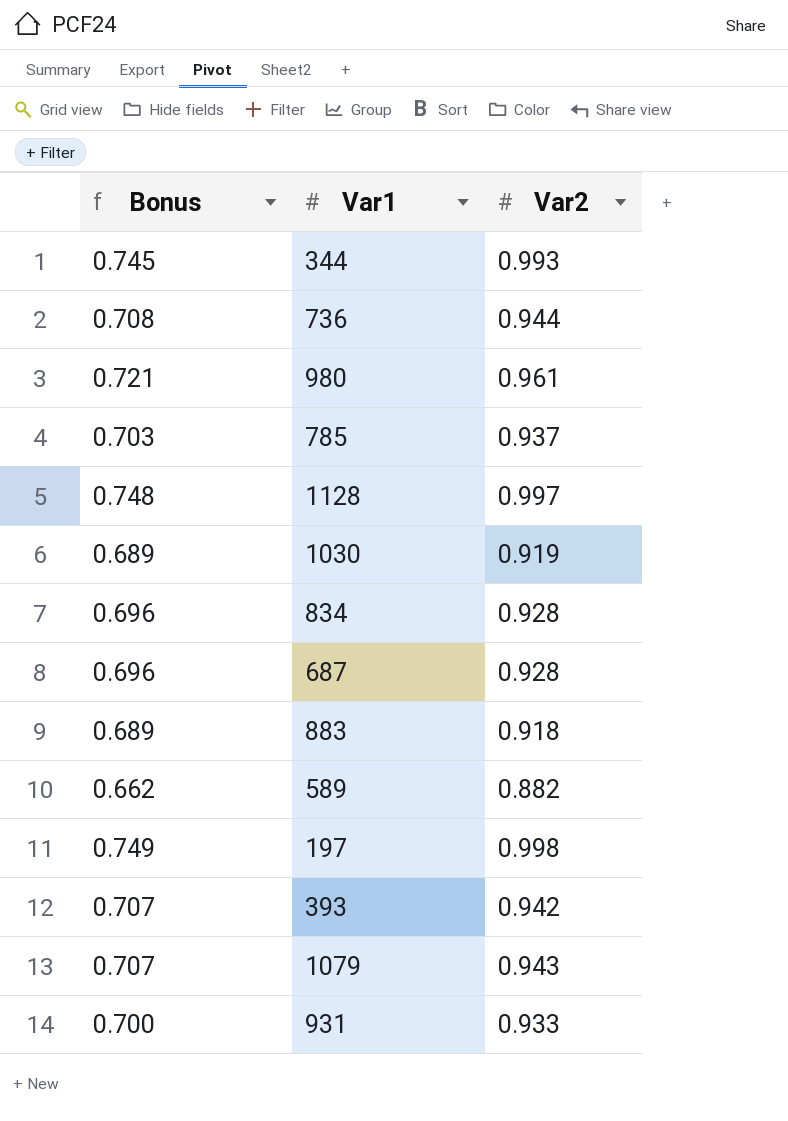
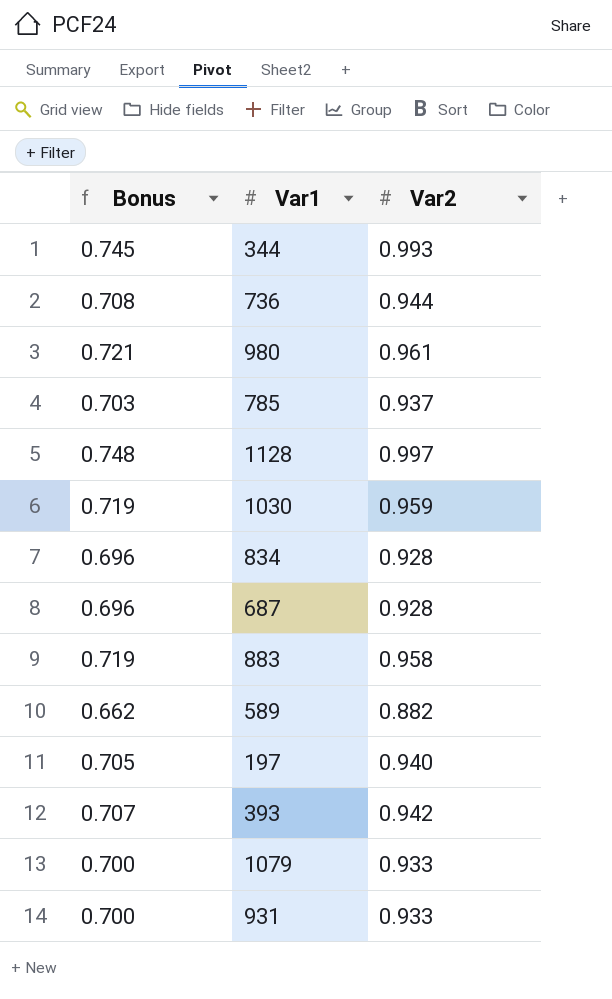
1030 | Bonus: 0.689 -> 0.719
1030 | Var2: 0.919 -> 0.959
883 | Bonus: 0.689 -> 0.719
883 | Var2: 0.918 -> 0.958
197 | Bonus: 0.749 -> 0.705
197 | Var2: 0.998 -> 0.940
1079 | Bonus: 0.707 -> 0.700
1079 | Var2: 0.943 -> 0.933

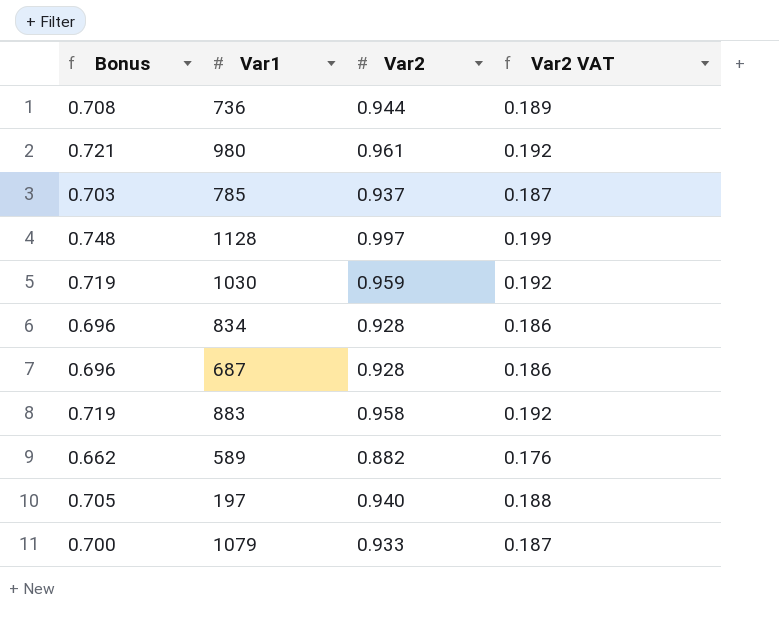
column Var2 VAT | formula: none -> [Var2] * 0.2
row 344: 0.745 | 0.993 -> none
row 393: 0.707 | 0.942 -> none
row 931: 0.700 | 0.933 -> none

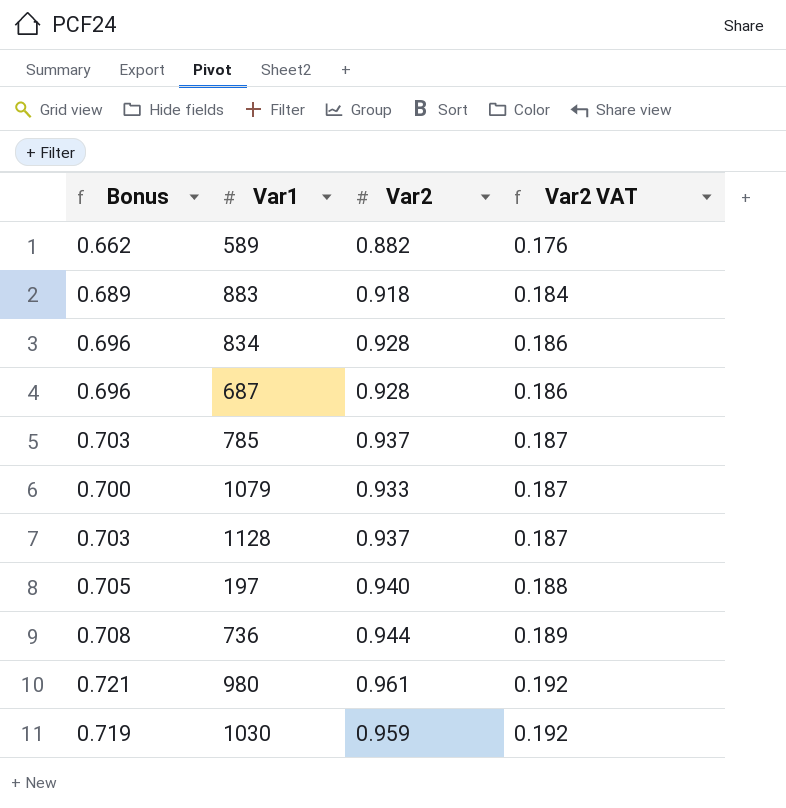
row order: none -> Var2 VAT ascending
883 | Bonus: 0.719 -> 0.689
883 | Var2: 0.958 -> 0.918
883 | Var2 VAT: 0.192 -> 0.184
1128 | Bonus: 0.748 -> 0.703
1128 | Var2: 0.997 -> 0.937
1128 | Var2 VAT: 0.199 -> 0.187

